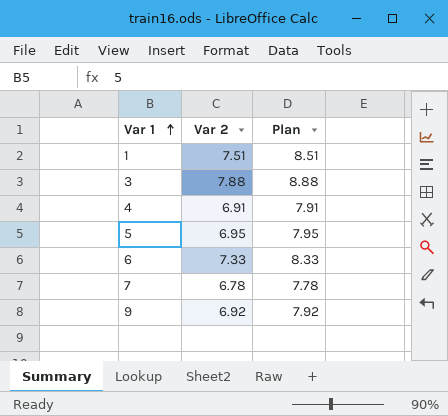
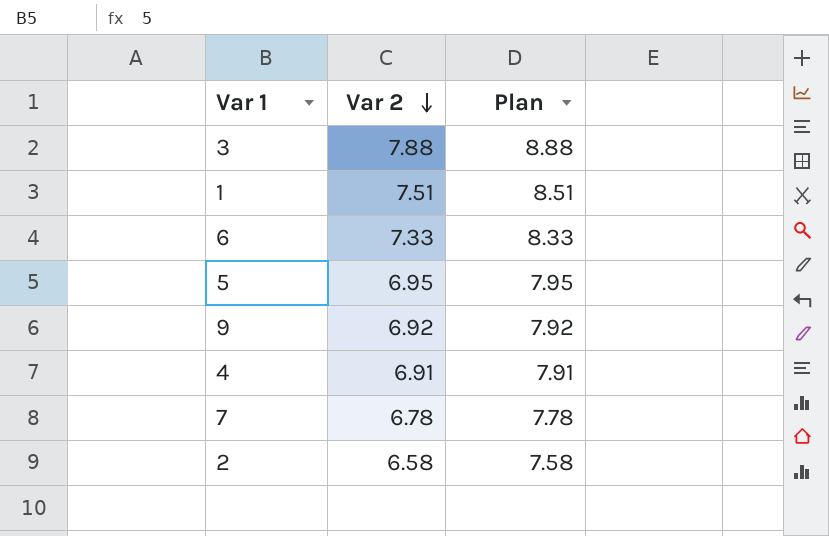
row order: Var 1 ascending -> Var 2 descending
row 2: none -> 6.58 | 7.58

